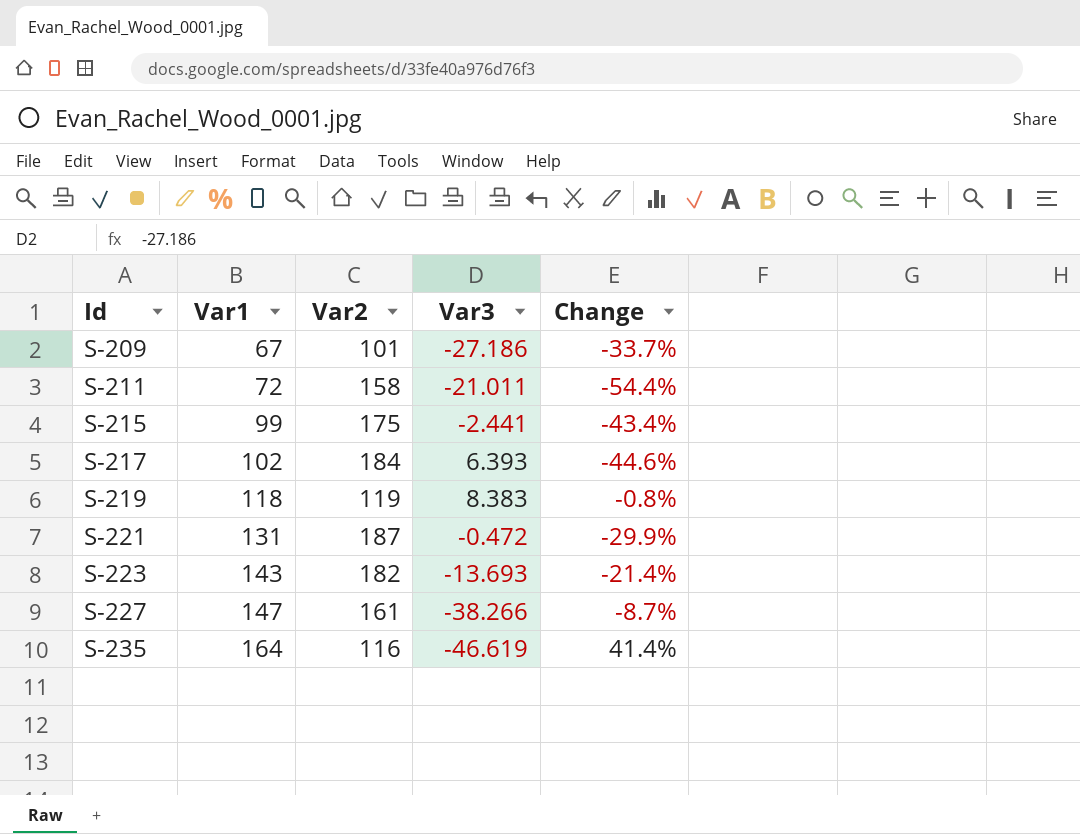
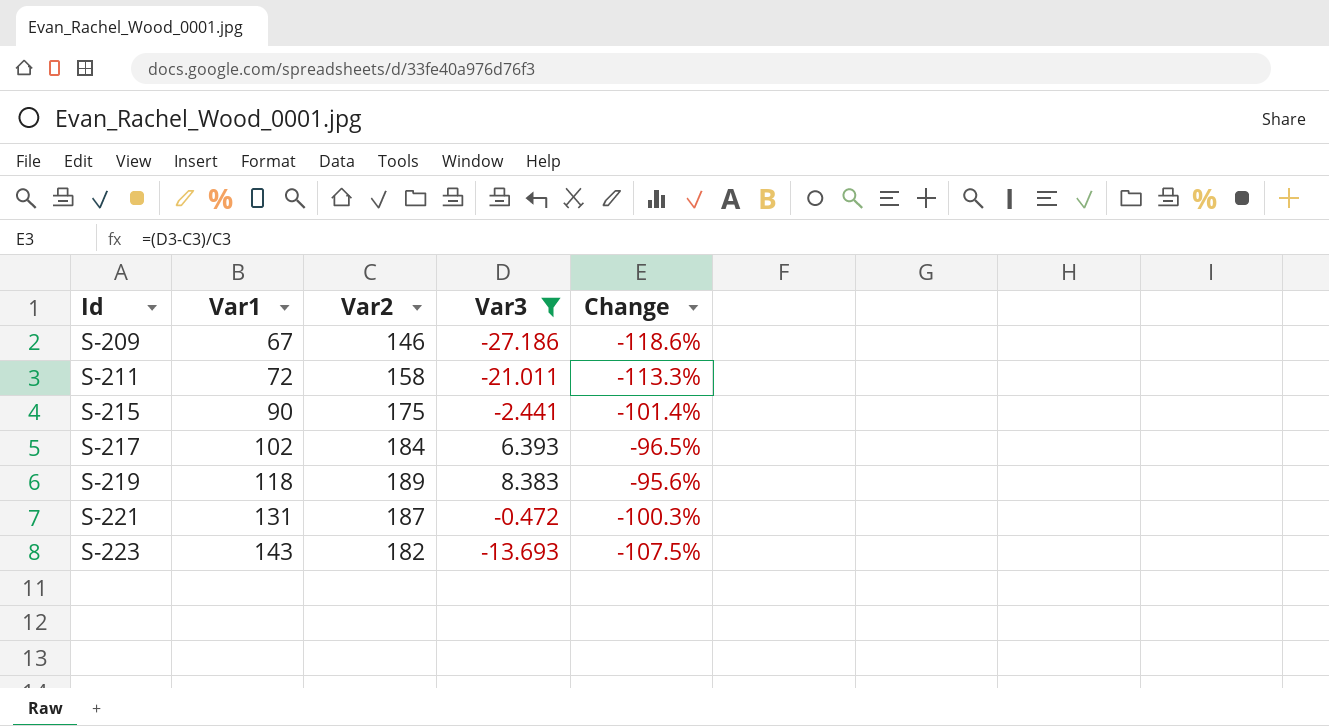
filter: none -> Var3 >= -27.186
column Change | formula: ([Var1] - [Var2]) / [Var2] -> ([Var3] - [Var2]) / [Var2]
S-209 | Var2: 101 -> 146
S-215 | Var1: 99 -> 90
S-219 | Var2: 119 -> 189

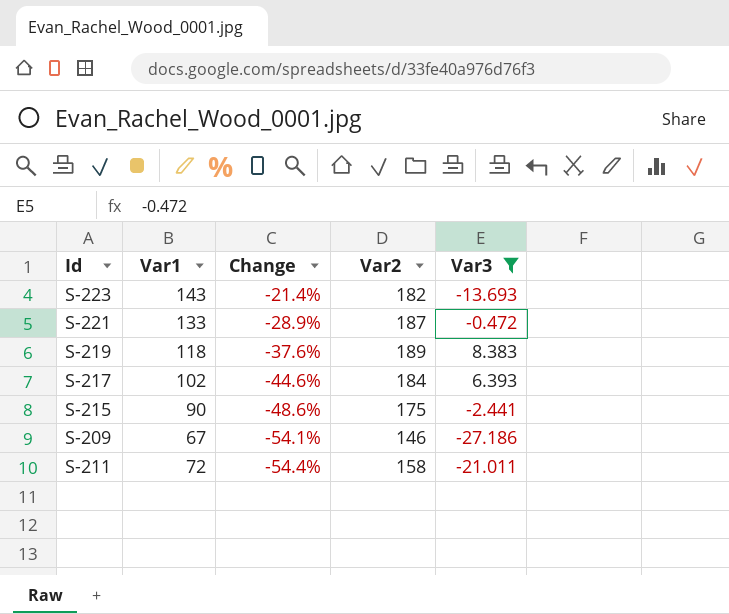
row order: Id ascending -> Change descending
column Change | formula: ([Var3] - [Var2]) / [Var2] -> ([Var1] - [Var2]) / [Var2]
column Change | position: 5 -> 3
S-221 | Var1: 131 -> 133

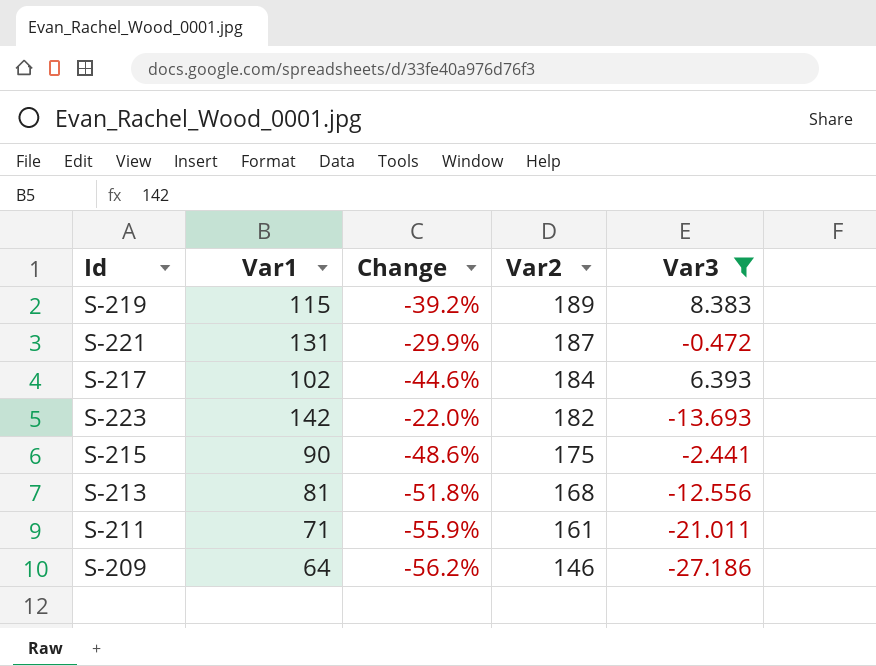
row order: Change descending -> Var2 descending
S-219 | Var1: 118 -> 115
S-219 | Change: -37.6% -> -39.2%
S-221 | Var1: 133 -> 131
S-221 | Change: -28.9% -> -29.9%
S-223 | Var1: 143 -> 142
S-223 | Change: -21.4% -> -22.0%
row S-213: none -> 81 | -51.8% | 168 | -12.556
S-211 | Var1: 72 -> 71
S-211 | Change: -54.4% -> -55.9%
S-211 | Var2: 158 -> 161
S-209 | Var1: 67 -> 64
S-209 | Change: -54.1% -> -56.2%

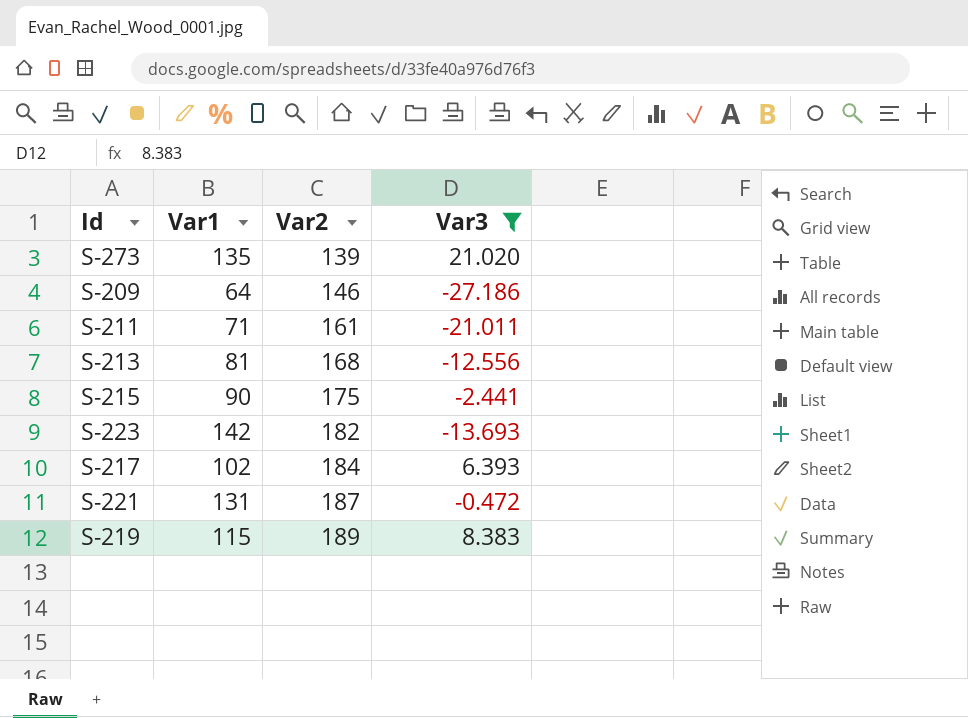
row order: Var2 descending -> Var2 ascending
column Change | formula: ([Var1] - [Var2]) / [Var2] -> none
row S-273: none -> 135 | 139 | 21.020

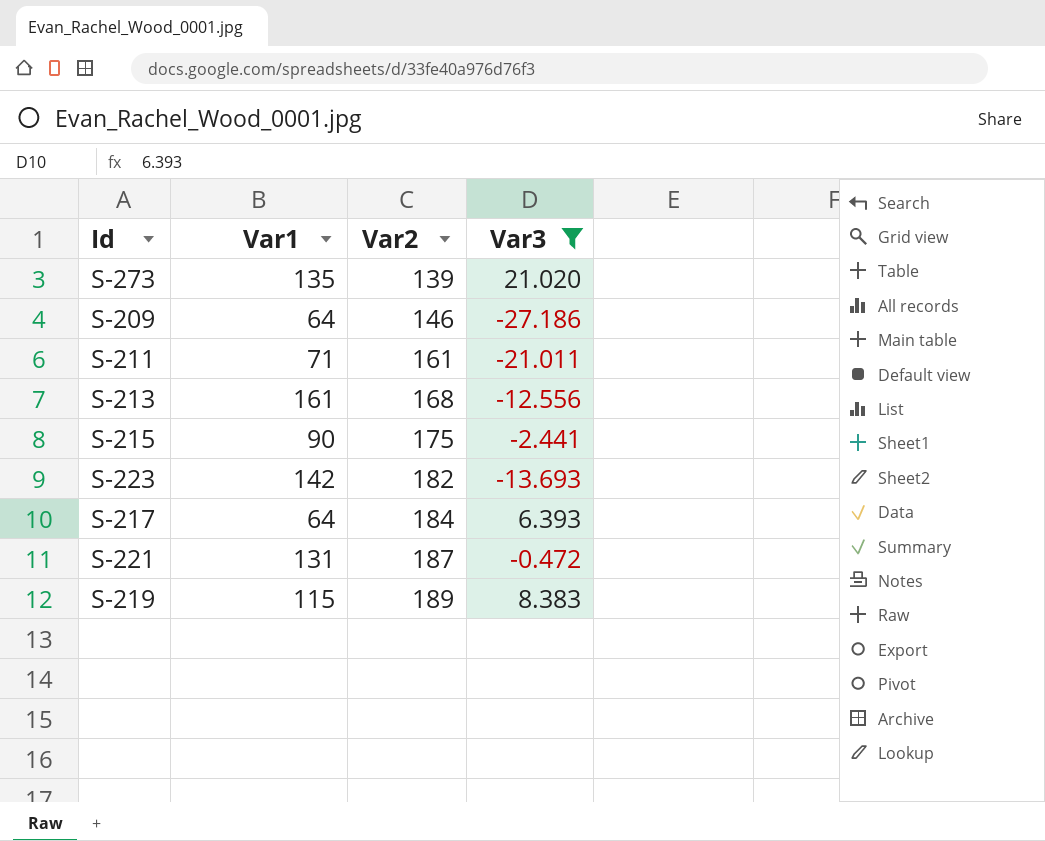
S-213 | Var1: 81 -> 161
S-217 | Var1: 102 -> 64

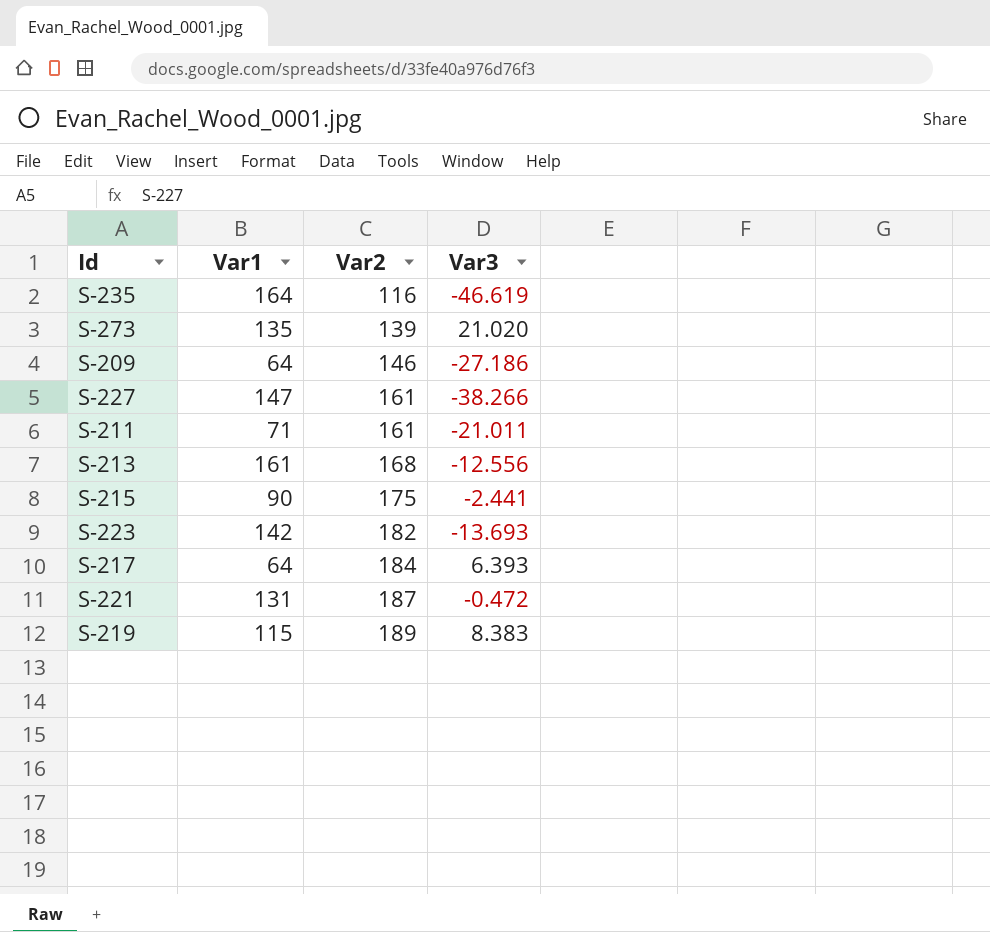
filter: Var3 >= -27.186 -> none

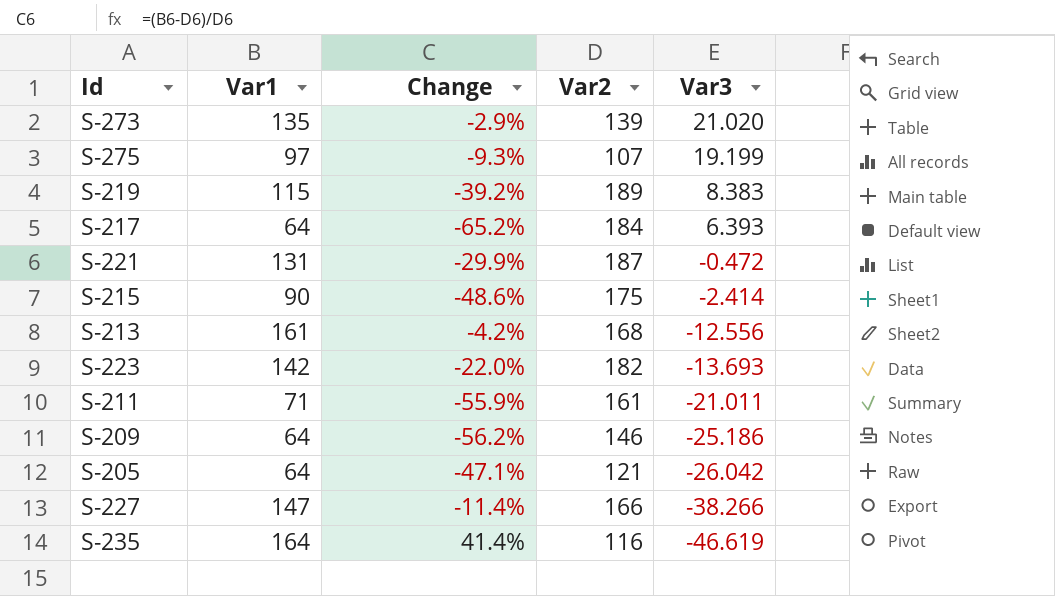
row order: Var2 ascending -> Var3 descending
column Change | formula: none -> ([Var1] - [Var2]) / [Var2]
row S-275: none -> 97 | -9.3% | 107 | 19.199
S-215 | Var3: -2.441 -> -2.414
S-209 | Var3: -27.186 -> -25.186
row S-205: none -> 64 | -47.1% | 121 | -26.042
S-227 | Var2: 161 -> 166

